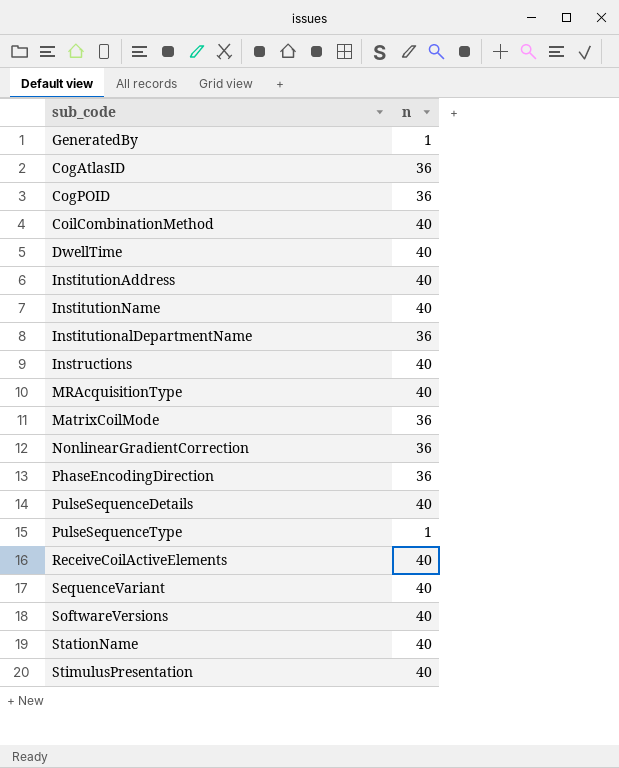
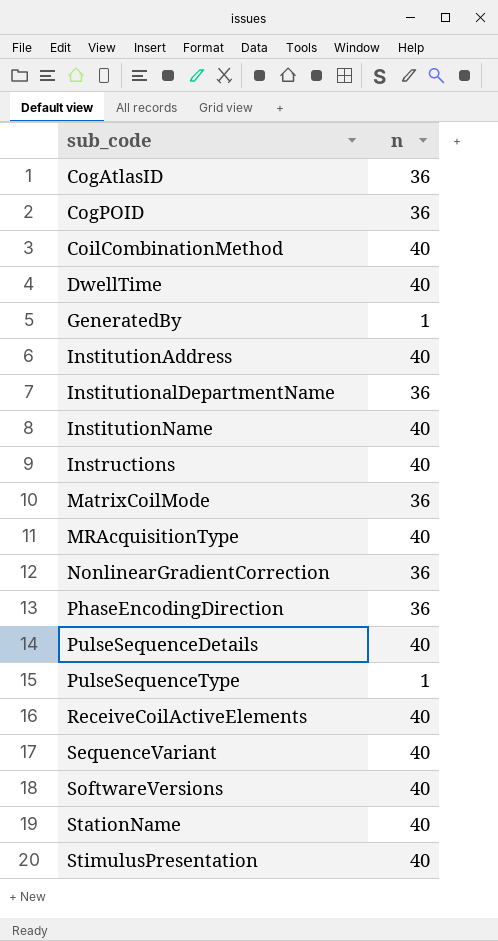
row order: none -> sub_code ascending

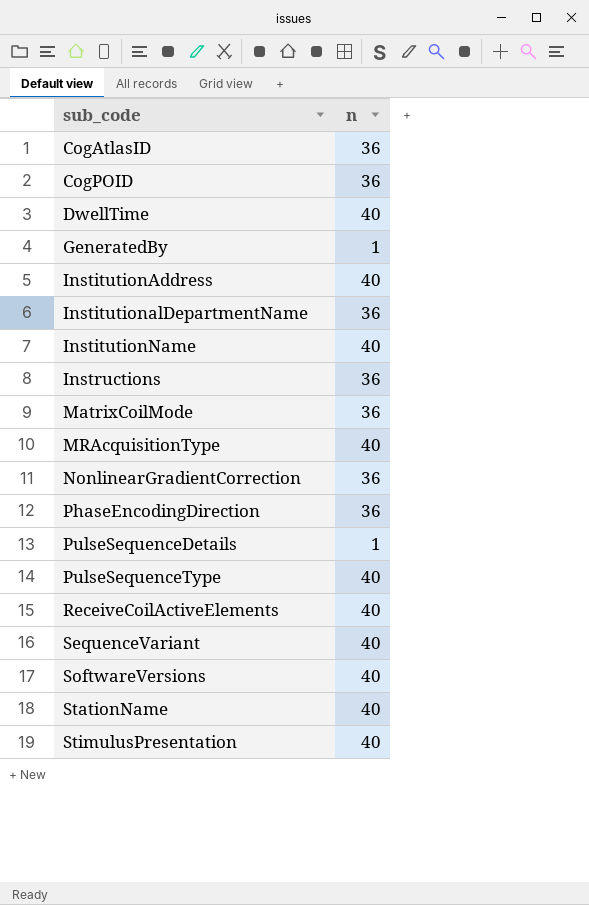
row CoilCombinationMethod: 40 -> none
Instructions | n: 40 -> 36
PulseSequenceDetails | n: 40 -> 1
PulseSequenceType | n: 1 -> 40

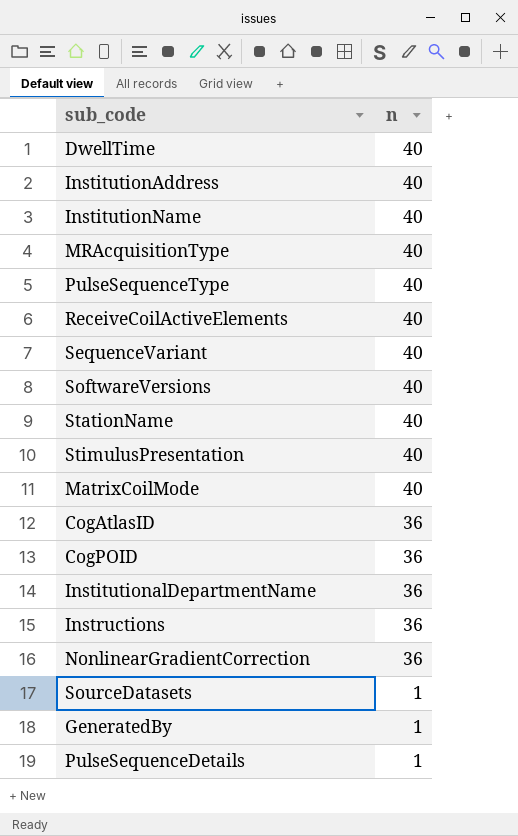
row order: sub_code ascending -> n descending
row PhaseEncodingDirection: 36 -> none
MatrixCoilMode | n: 36 -> 40
row SourceDatasets: none -> 1

